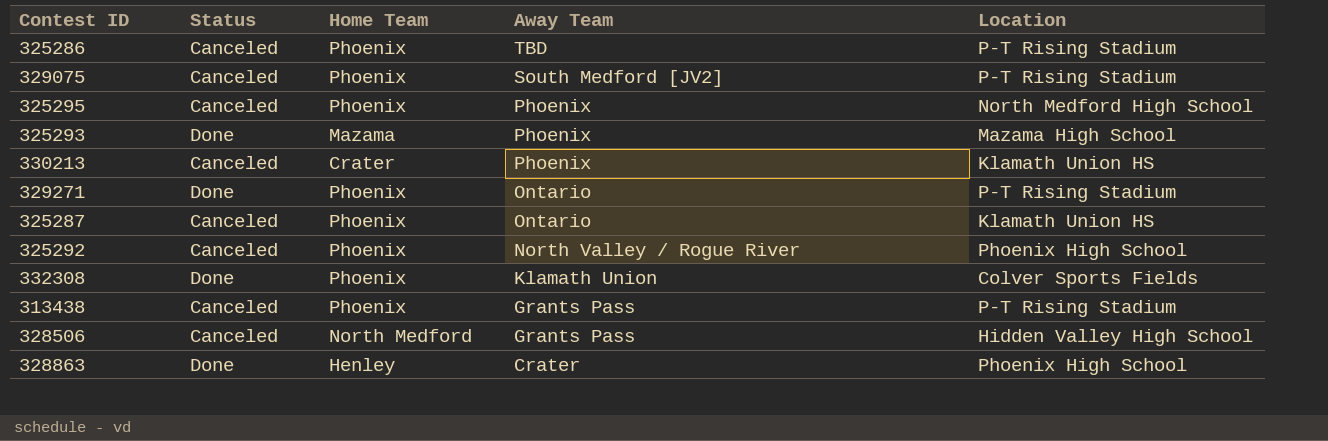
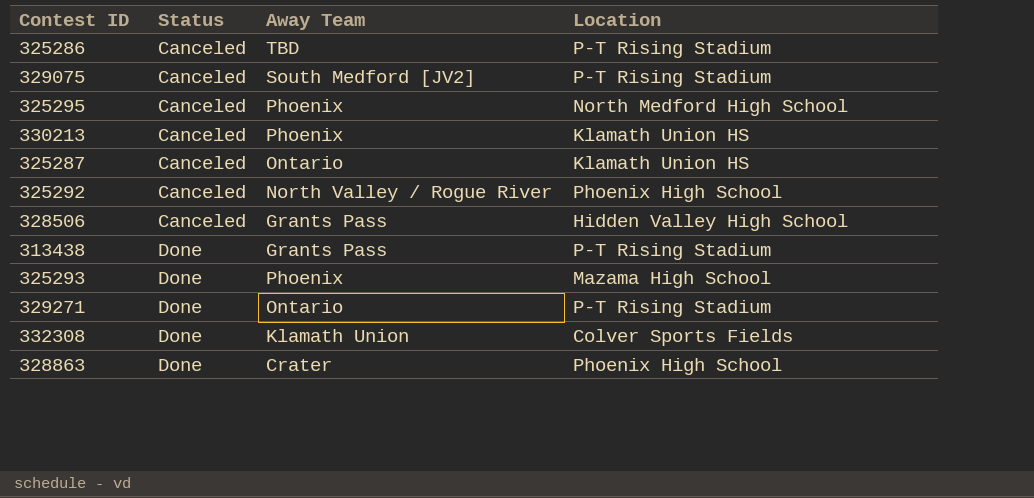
row order: Away Team descending -> Status ascending
column Home Team | position: 3 -> none
313438 | Status: Canceled -> Done

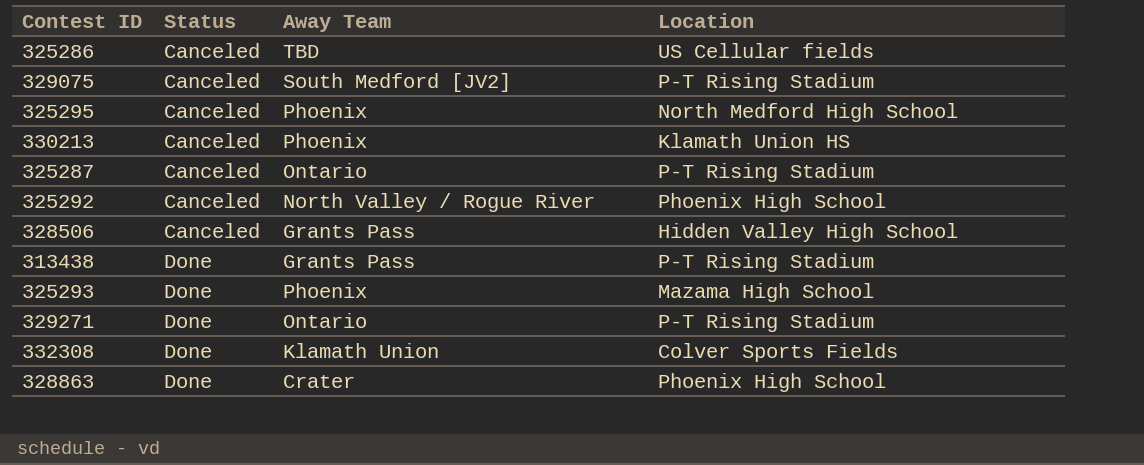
325286 | Location: P-T Rising Stadium -> US Cellular fields
325287 | Location: Klamath Union HS -> P-T Rising Stadium

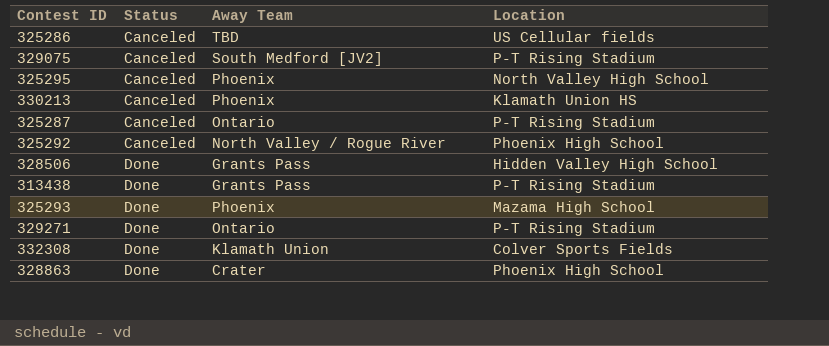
325295 | Location: North Medford High School -> North Valley High School
328506 | Status: Canceled -> Done

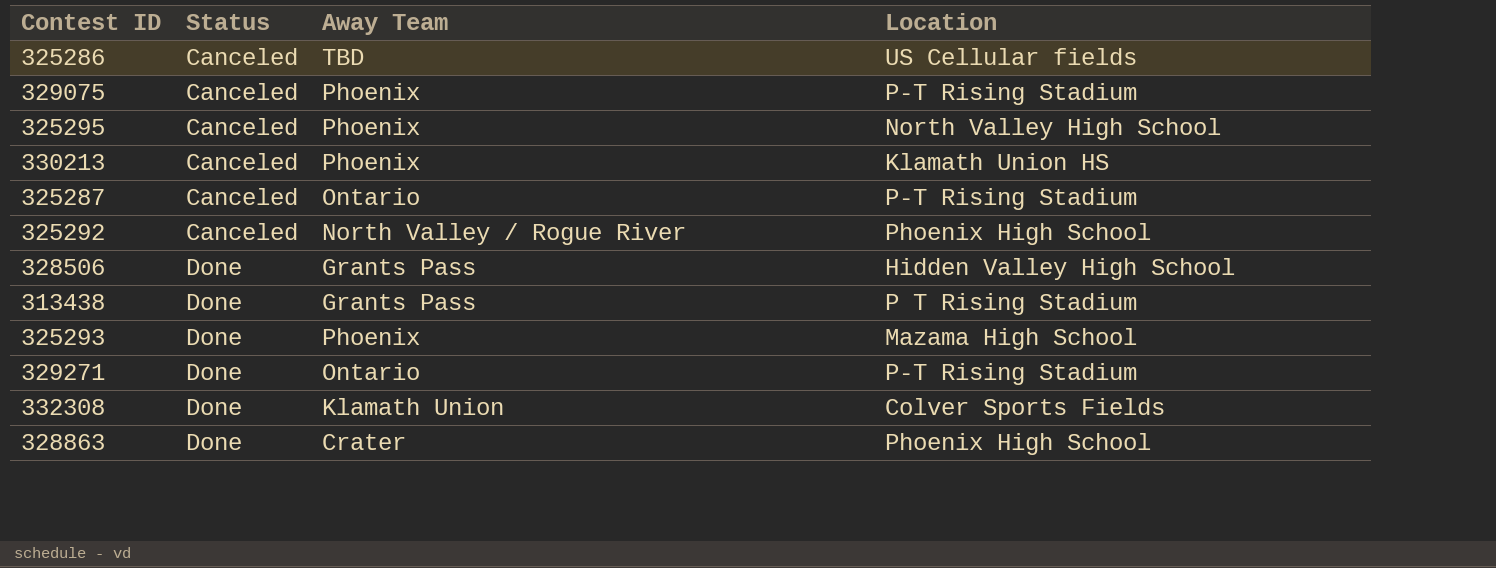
329075 | Away Team: South Medford [JV2] -> Phoenix
313438 | Location: P-T Rising Stadium -> P T Rising Stadium

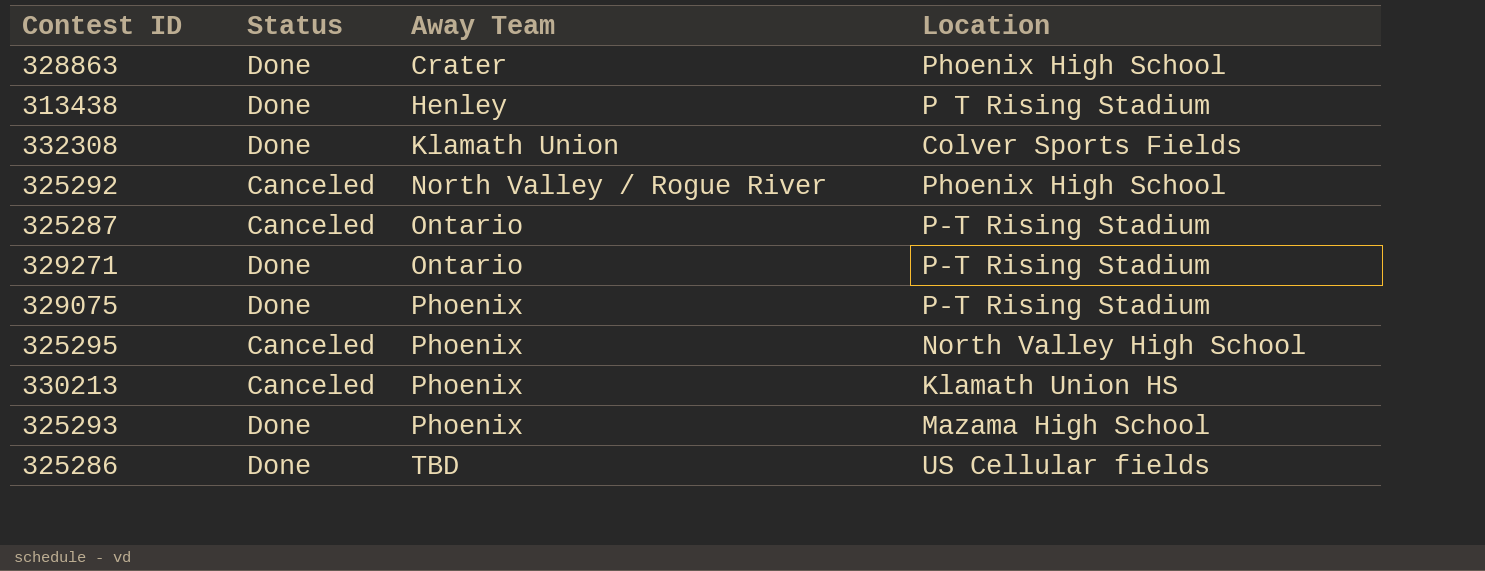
row order: Status ascending -> Away Team ascending
row 328506: Done | Grants Pass | Hidden Valley High School -> none
313438 | Away Team: Grants Pass -> Henley
329075 | Status: Canceled -> Done
325286 | Status: Canceled -> Done

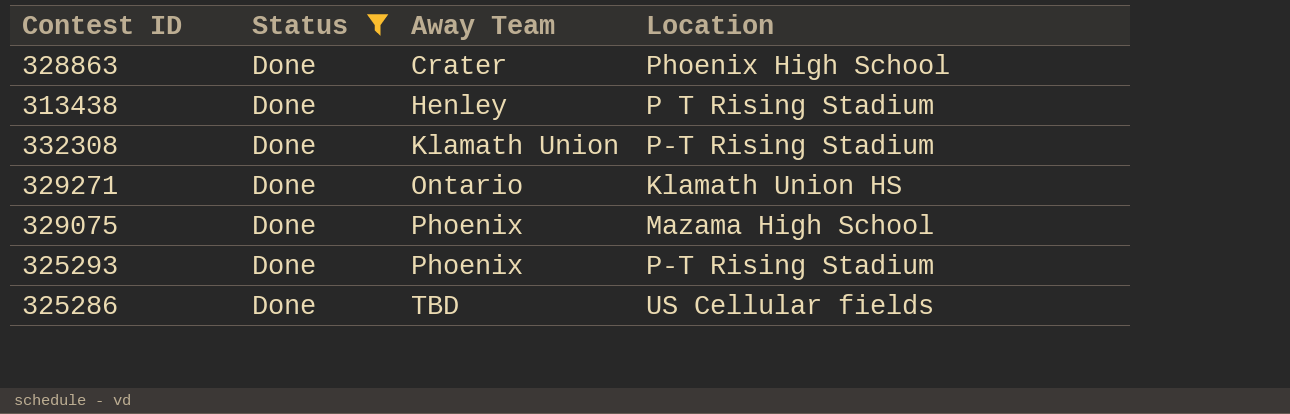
filter: none -> Status = Done
332308 | Location: Colver Sports Fields -> P-T Rising Stadium
329271 | Location: P-T Rising Stadium -> Klamath Union HS
329075 | Location: P-T Rising Stadium -> Mazama High School
325293 | Location: Mazama High School -> P-T Rising Stadium

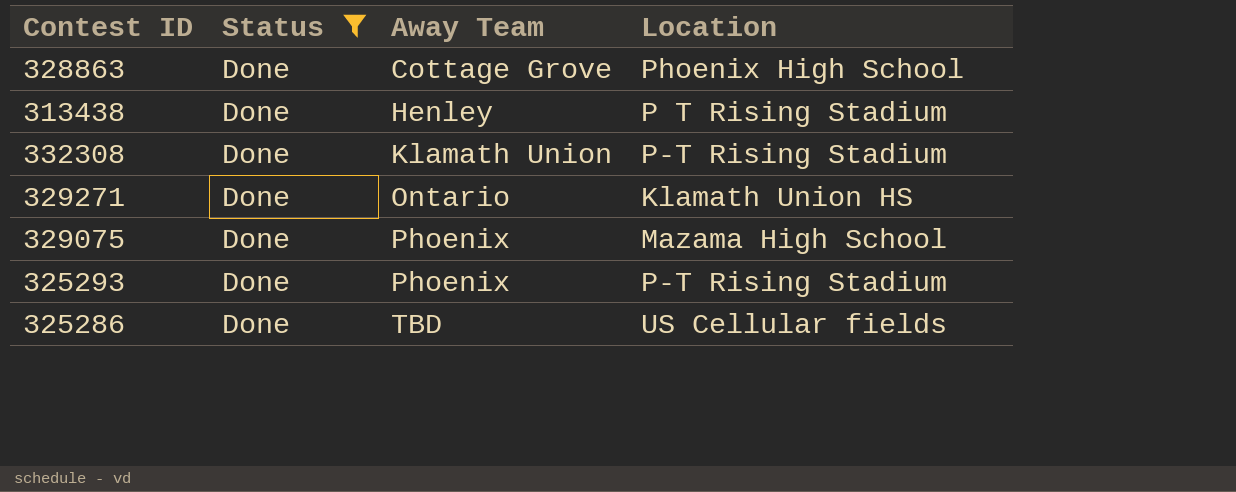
328863 | Away Team: Crater -> Cottage Grove

